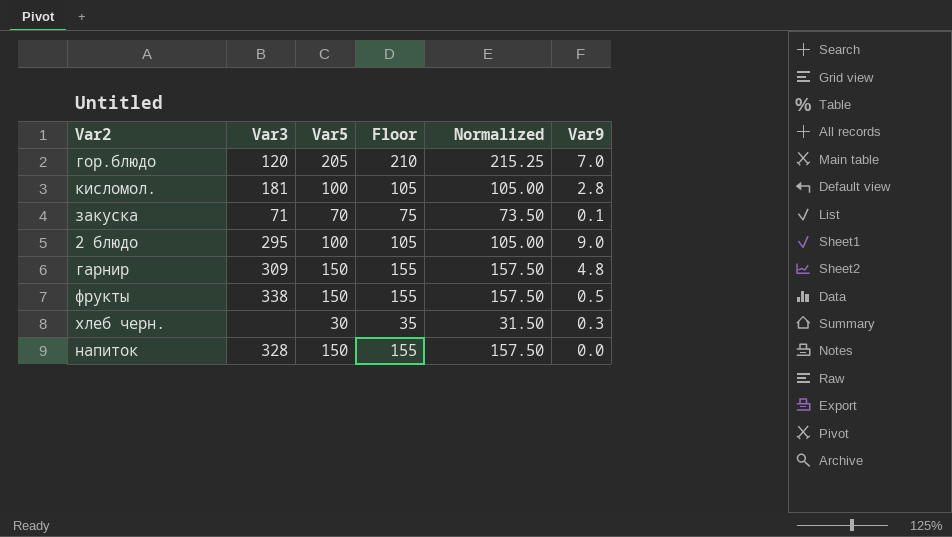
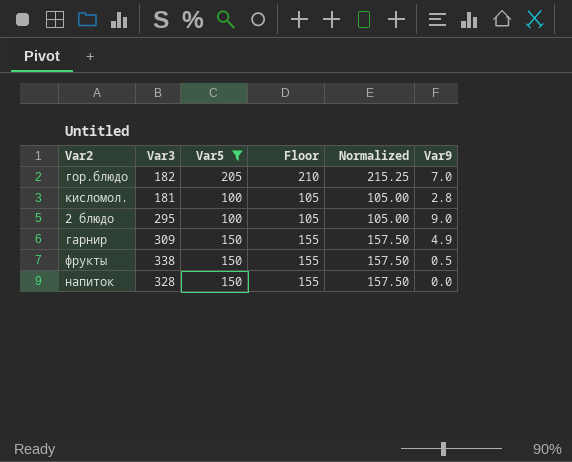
filter: none -> Var5 >= 100
гор.блюдо | Var3: 120 -> 182
гарнир | Var9: 4.8 -> 4.9

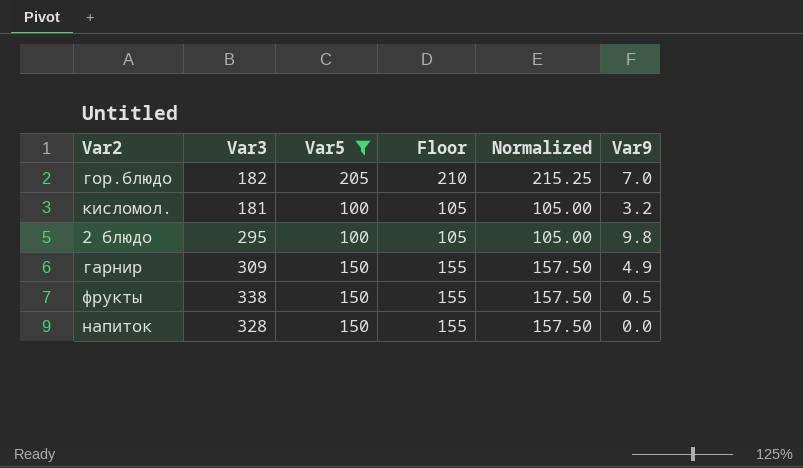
кисломол. | Var9: 2.8 -> 3.2
2 блюдо | Var9: 9.0 -> 9.8

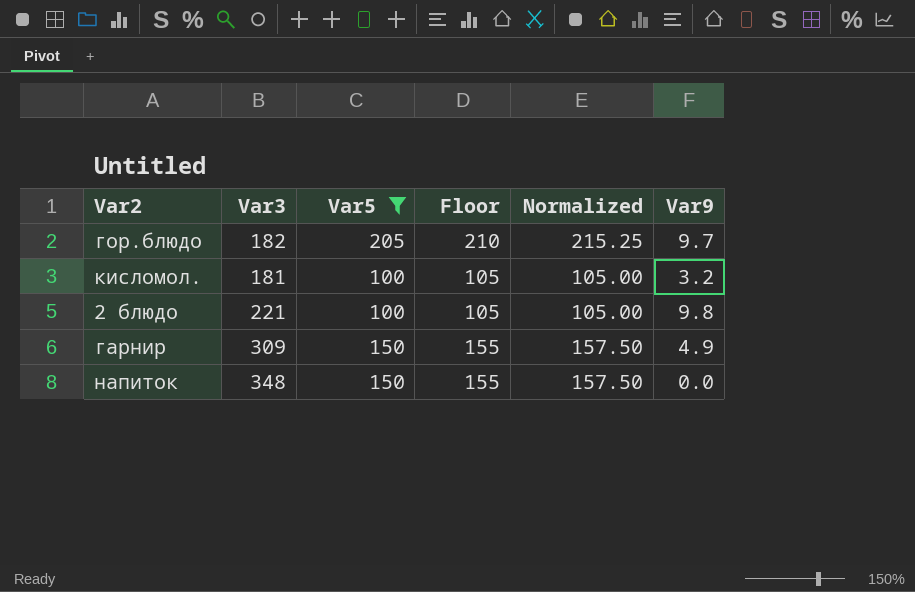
row фрукты: 338 | 150 | 155 | 157.50 | 0.5 -> none
гор.блюдо | Var9: 7.0 -> 9.7
2 блюдо | Var3: 295 -> 221
напиток | Var3: 328 -> 348

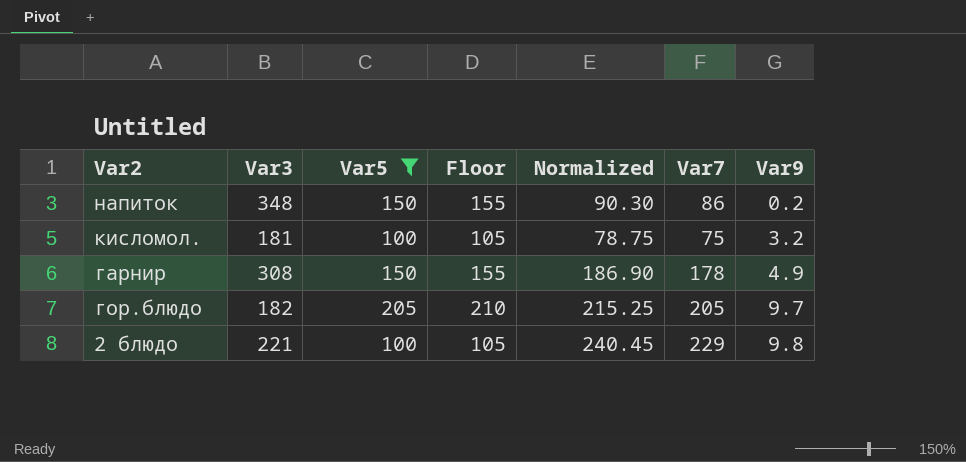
row order: none -> Var9 ascending
column Normalized | formula: [Var5] * 1.05 -> [Var7] * 1.05
column Var7 | position: none -> 6
напиток | Var9: 0.0 -> 0.2
гарнир | Var3: 309 -> 308

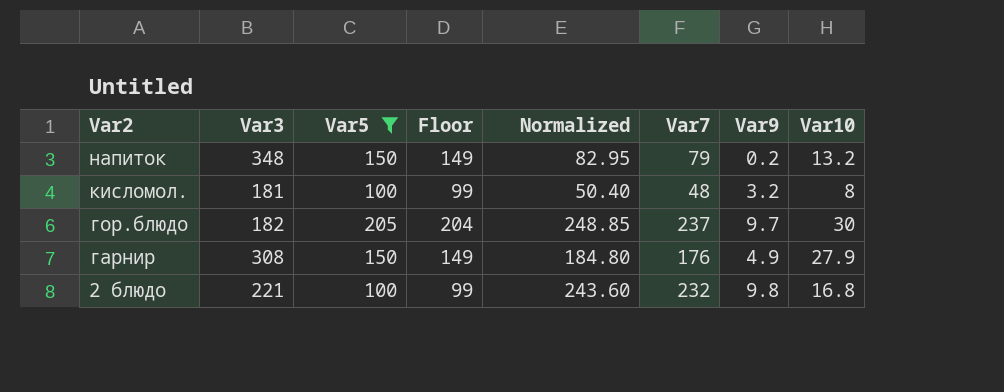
row order: Var9 ascending -> Var2 descending
column Floor | formula: [Var5] + 5 -> [Var5] - 1
column Var10 | position: none -> 8
напиток | Normalized: 90.30 -> 82.95
напиток | Var7: 86 -> 79
кисломол. | Normalized: 78.75 -> 50.40
кисломол. | Var7: 75 -> 48
гор.блюдо | Normalized: 215.25 -> 248.85
гор.блюдо | Var7: 205 -> 237
гарнир | Normalized: 186.90 -> 184.80
гарнир | Var7: 178 -> 176
2 блюдо | Normalized: 240.45 -> 243.60
2 блюдо | Var7: 229 -> 232

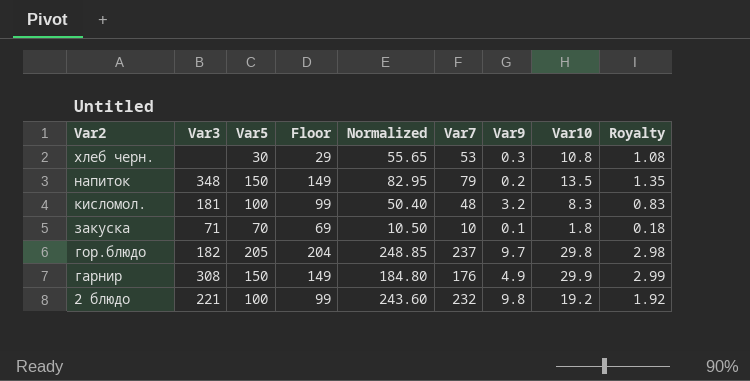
filter: Var5 >= 100 -> none
column Royalty | formula: none -> [Var10] * 0.1
напиток | Var10: 13.2 -> 13.5
кисломол. | Var10: 8 -> 8.3
гор.блюдо | Var10: 30 -> 29.8
гарнир | Var10: 27.9 -> 29.9
2 блюдо | Var10: 16.8 -> 19.2

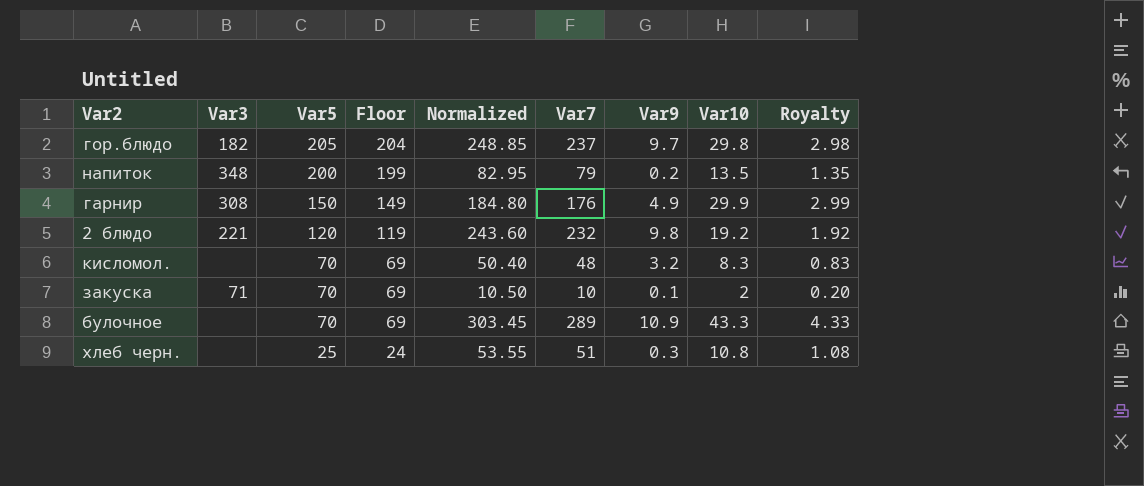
row order: Var2 descending -> Var5 descending
напиток | Var5: 150 -> 200
напиток | Floor: 149 -> 199
2 блюдо | Var5: 100 -> 120
2 блюдо | Floor: 99 -> 119
кисломол. | Var3: 181 -> none
кисломол. | Var5: 100 -> 70
кисломол. | Floor: 99 -> 69
закуска | Var10: 1.8 -> 2
закуска | Royalty: 0.18 -> 0.20
row булочное: none -> none | 70 | 69 | 303.45 | 289 | 10.9 | 43.3 | 4.33
хлеб черн. | Var5: 30 -> 25
хлеб черн. | Floor: 29 -> 24
хлеб черн. | Normalized: 55.65 -> 53.55
хлеб черн. | Var7: 53 -> 51

